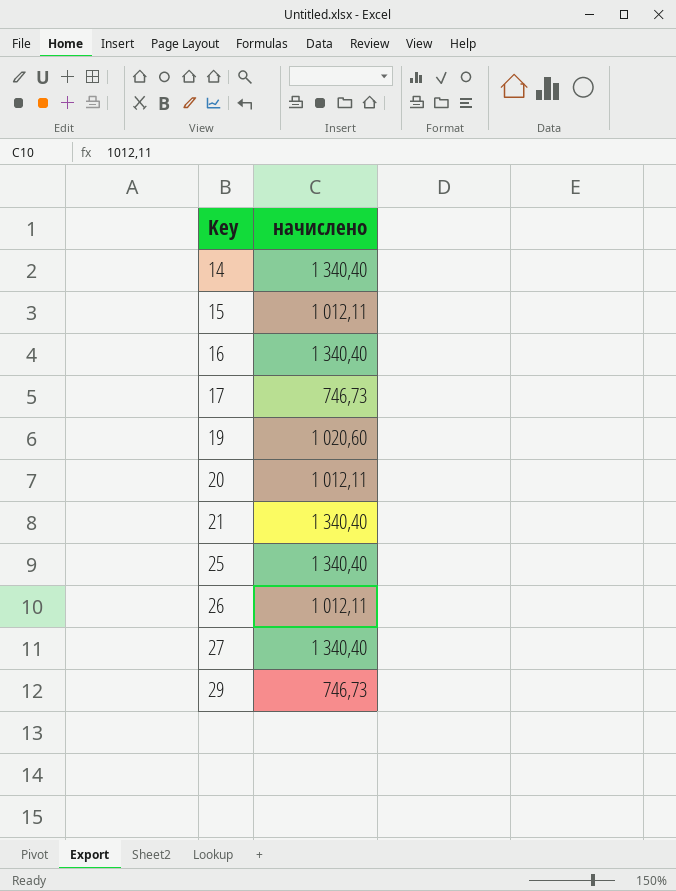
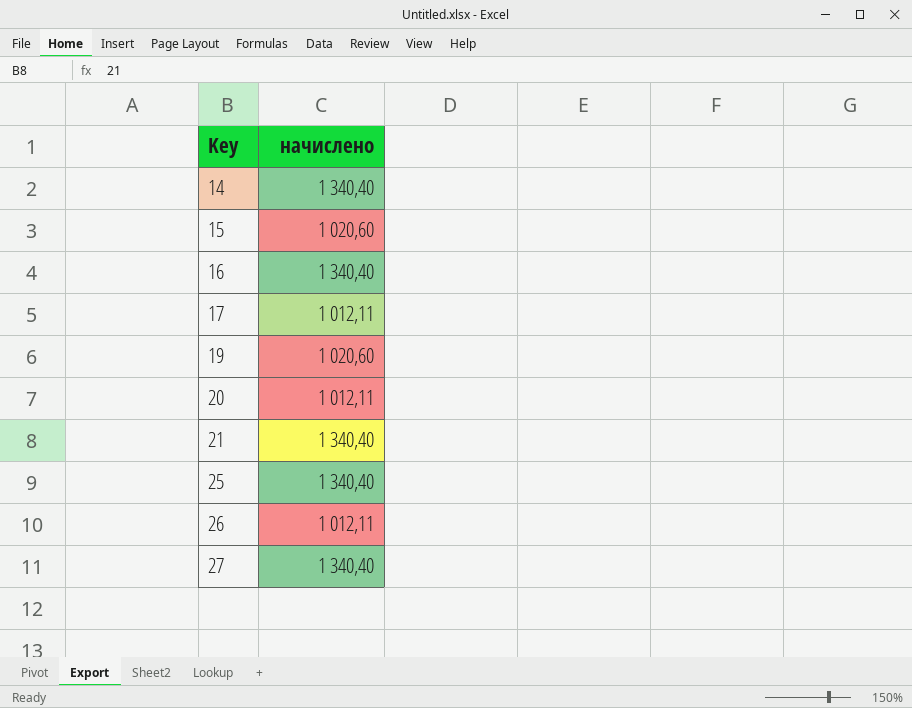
row 29: 746,73 -> none
15 | начислено: 1 012,11 -> 1 020,60
17 | начислено: 746,73 -> 1 012,11

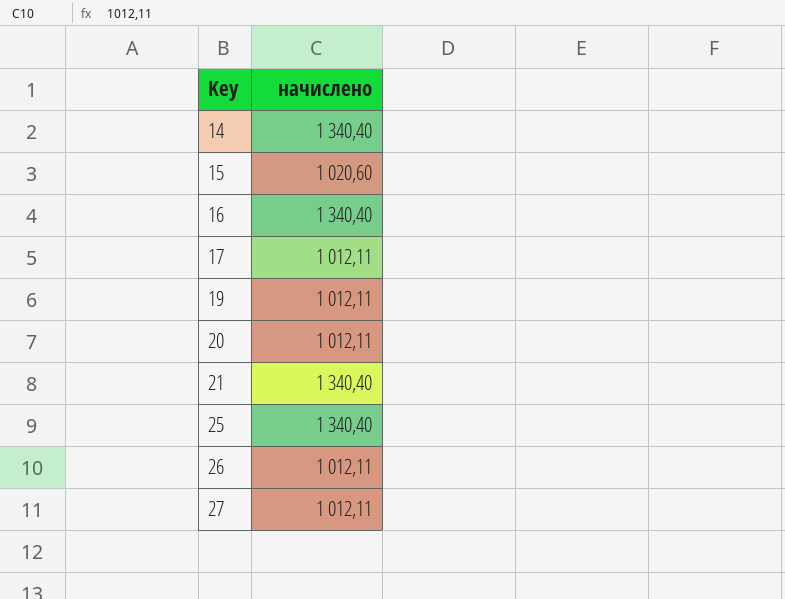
19 | начислено: 1 020,60 -> 1 012,11
27 | начислено: 1 340,40 -> 1 012,11

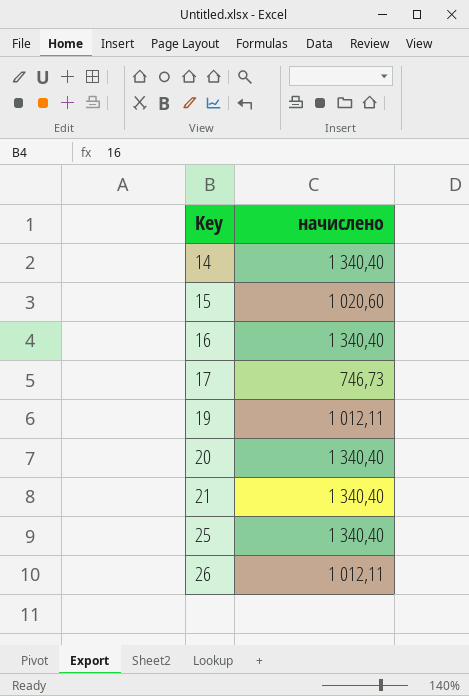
row 27: 1 012,11 -> none
17 | начислено: 1 012,11 -> 746,73
20 | начислено: 1 012,11 -> 1 340,40

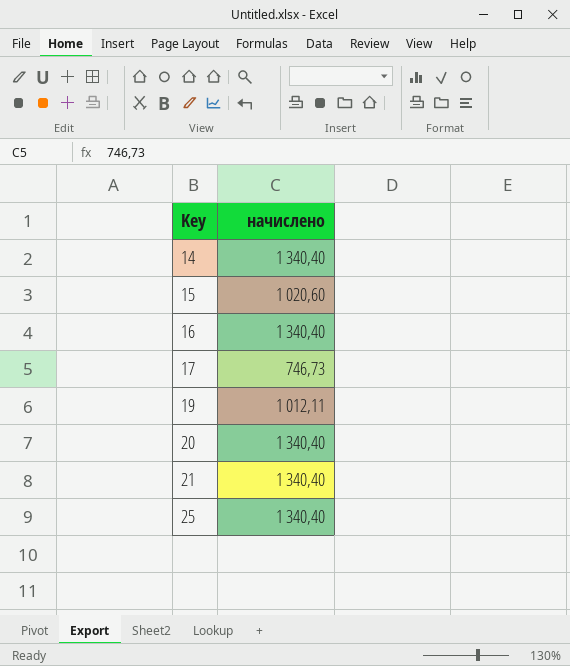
row 26: 1 012,11 -> none

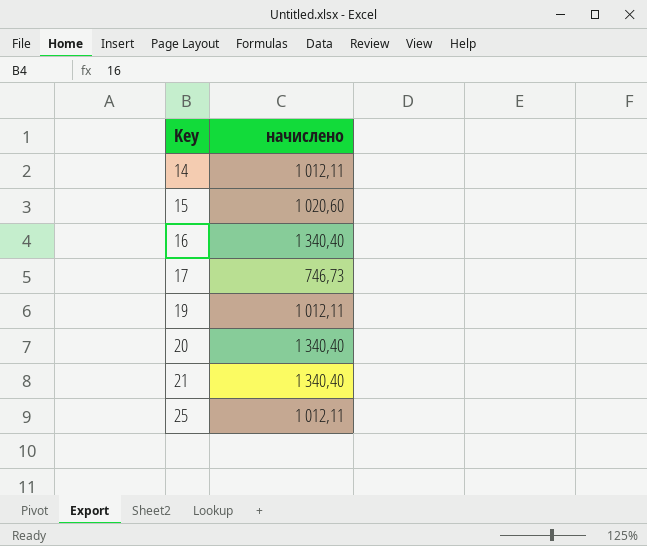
14 | начислено: 1 340,40 -> 1 012,11
25 | начислено: 1 340,40 -> 1 012,11

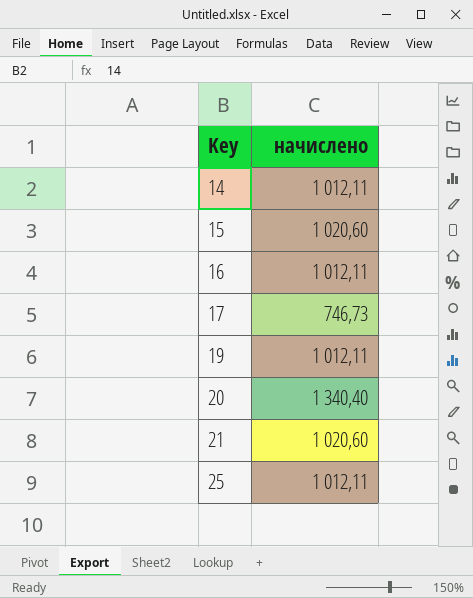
16 | начислено: 1 340,40 -> 1 012,11
21 | начислено: 1 340,40 -> 1 020,60

